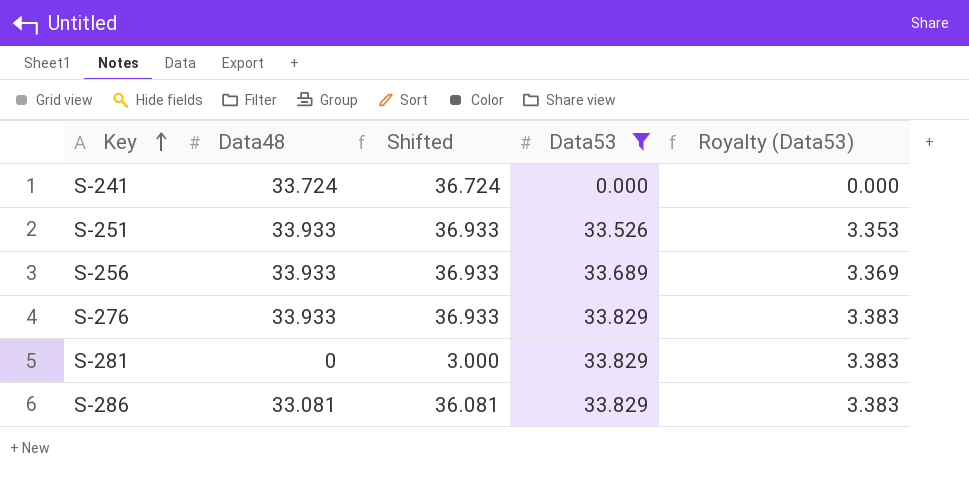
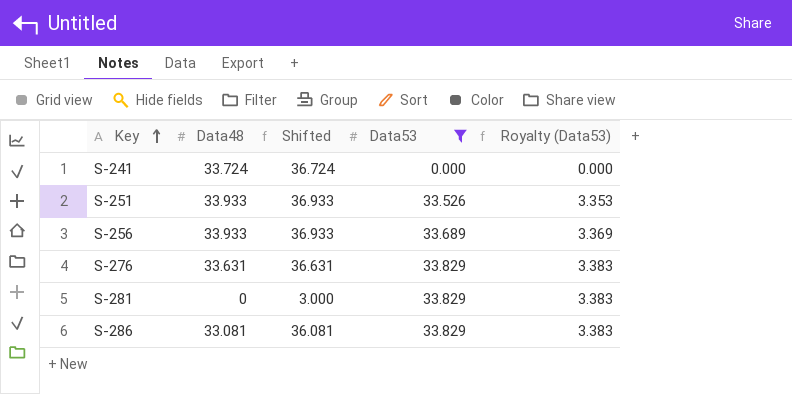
S-276 | Data48: 33.933 -> 33.631
S-276 | Shifted: 36.933 -> 36.631

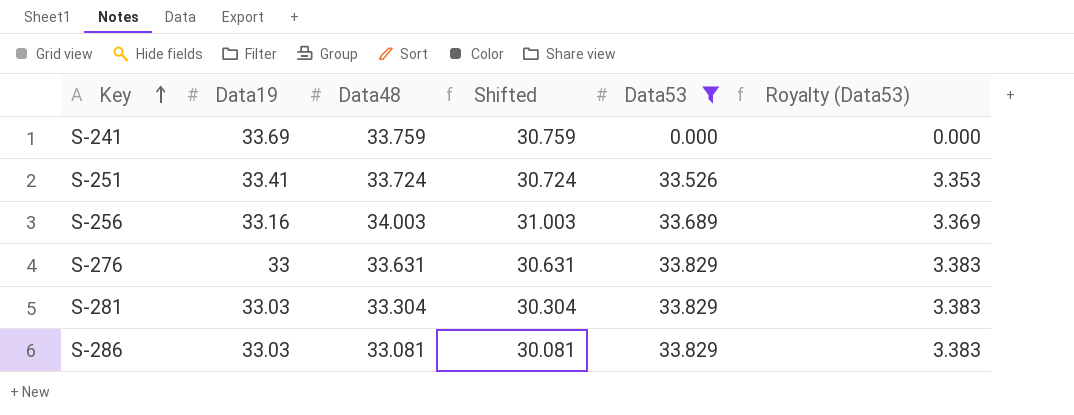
column Data19 | position: none -> 2
column Shifted | formula: [Data48] + 3 -> [Data48] - 3
S-241 | Data48: 33.724 -> 33.759
S-251 | Data48: 33.933 -> 33.724
S-256 | Data48: 33.933 -> 34.003
S-281 | Data48: 0 -> 33.304

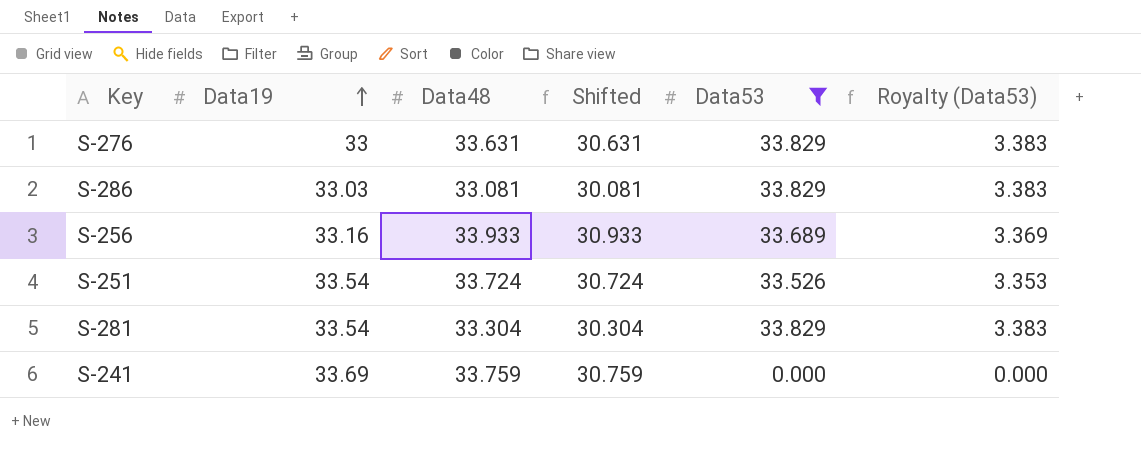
row order: Key ascending -> Data19 ascending
S-256 | Data48: 34.003 -> 33.933
S-256 | Shifted: 31.003 -> 30.933
S-251 | Data19: 33.41 -> 33.54
S-281 | Data19: 33.03 -> 33.54

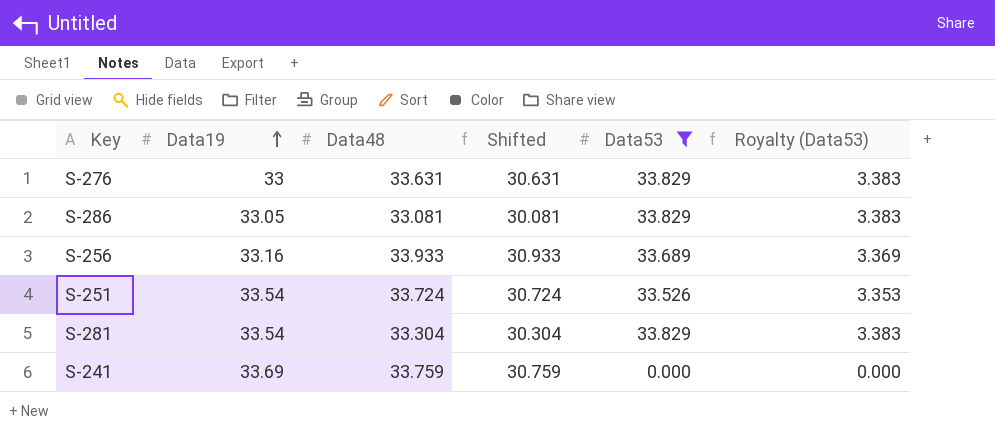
S-286 | Data19: 33.03 -> 33.05

